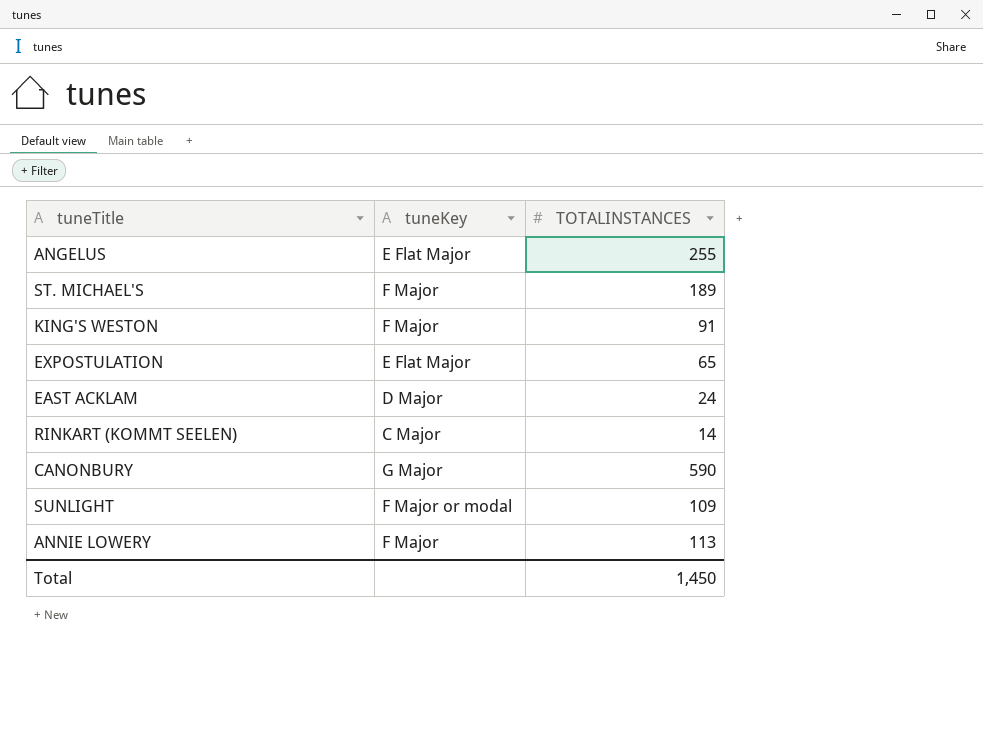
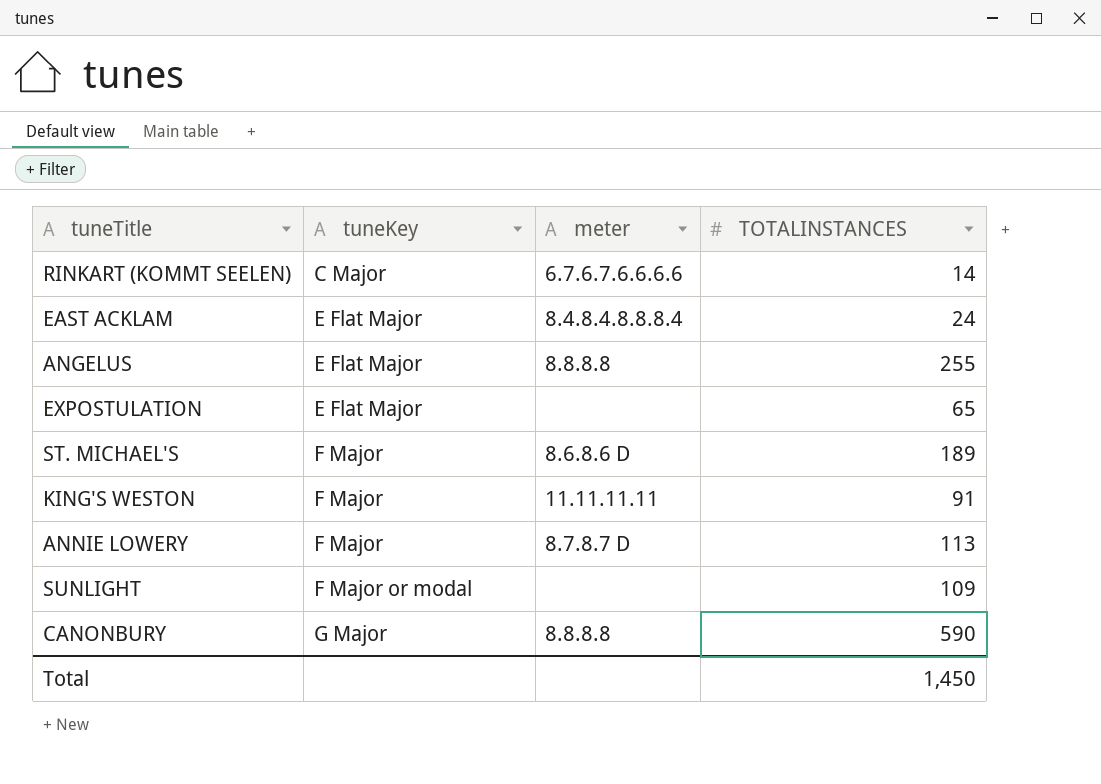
row order: none -> tuneKey ascending
column meter | position: none -> 3
EAST ACKLAM | tuneKey: D Major -> E Flat Major

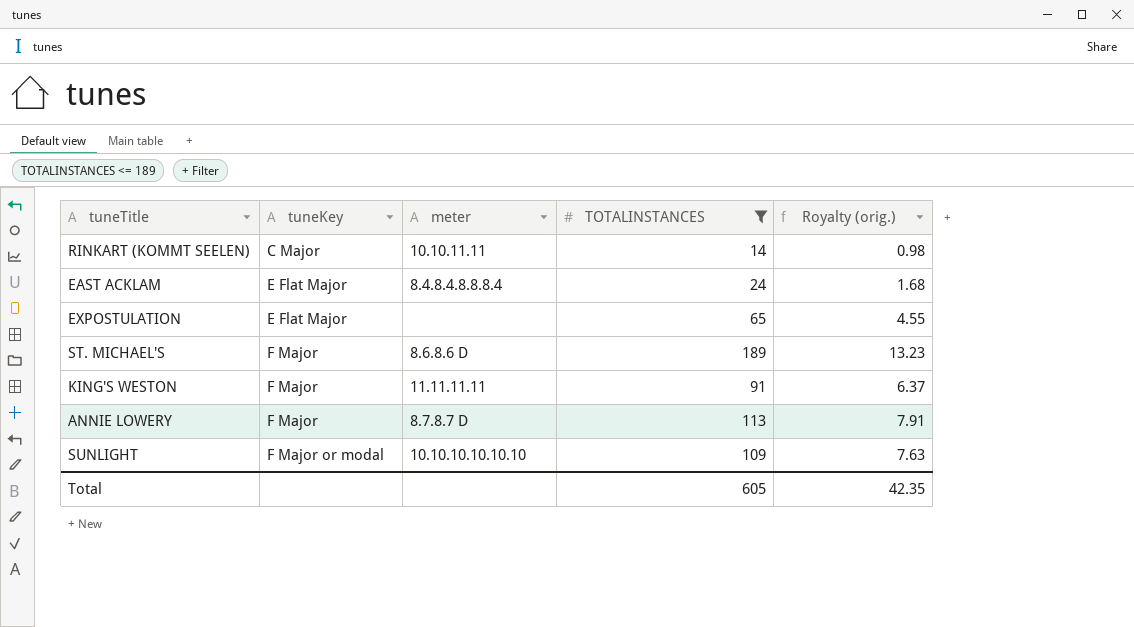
filter: none -> TOTALINSTANCES <= 189
column Royalty (orig.) | formula: none -> [TOTALINSTANCES] * 0.07
RINKART (KOMMT SEELEN) | meter: 6.7.6.7.6.6.6.6 -> 10.10.11.11
SUNLIGHT | meter: none -> 10.10.10.10.10.10
Total | TOTALINSTANCES: 1,450 -> 605

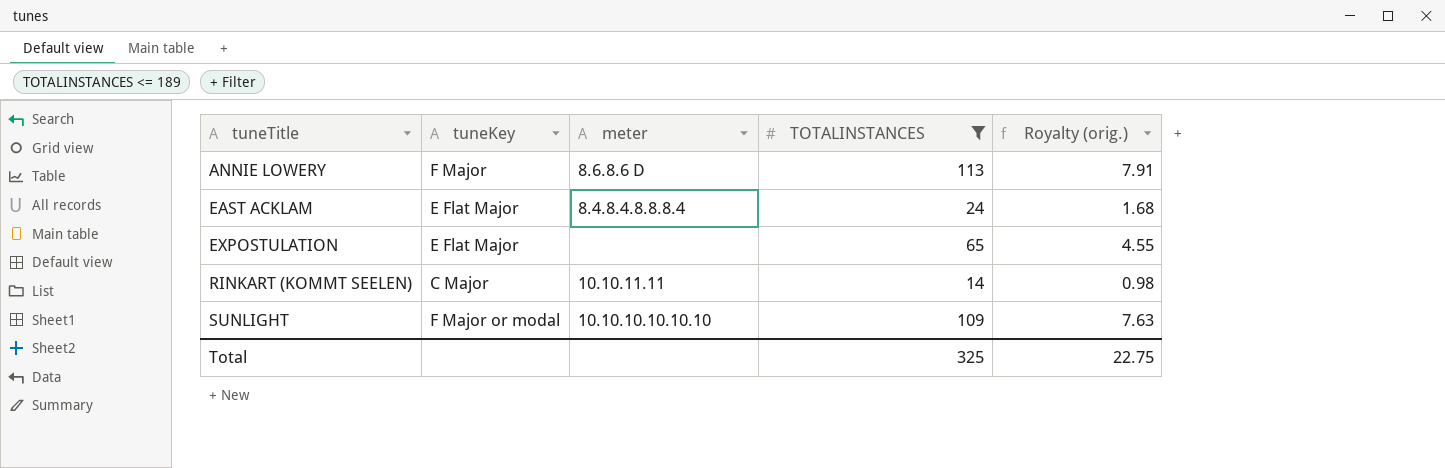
row order: tuneKey ascending -> tuneTitle ascending
row ST. MICHAEL'S: F Major | 8.6.8.6 D | 189 | 13.23 -> none
row KING'S WESTON: F Major | 11.11.11.11 | 91 | 6.37 -> none
ANNIE LOWERY | meter: 8.7.8.7 D -> 8.6.8.6 D
Total | TOTALINSTANCES: 605 -> 325
Total | Royalty (orig.): 42.35 -> 22.75

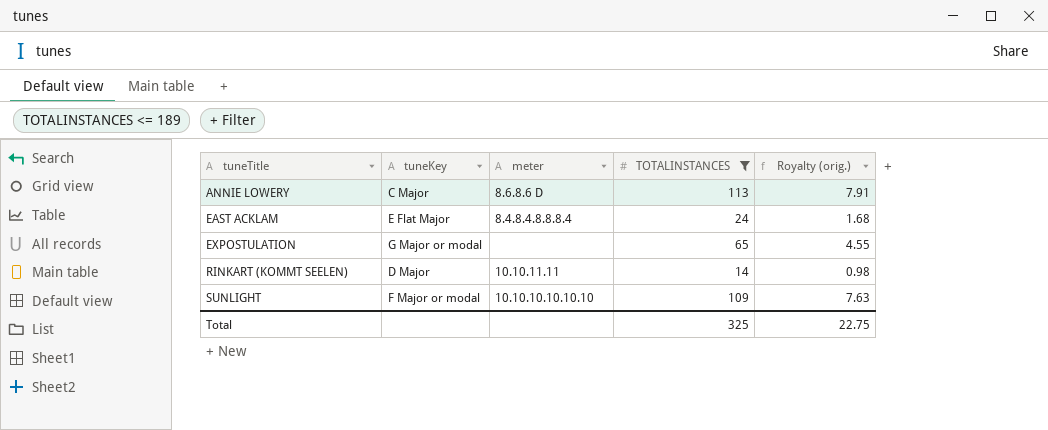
ANNIE LOWERY | tuneKey: F Major -> C Major
EXPOSTULATION | tuneKey: E Flat Major -> G Major or modal
RINKART (KOMMT SEELEN) | tuneKey: C Major -> D Major

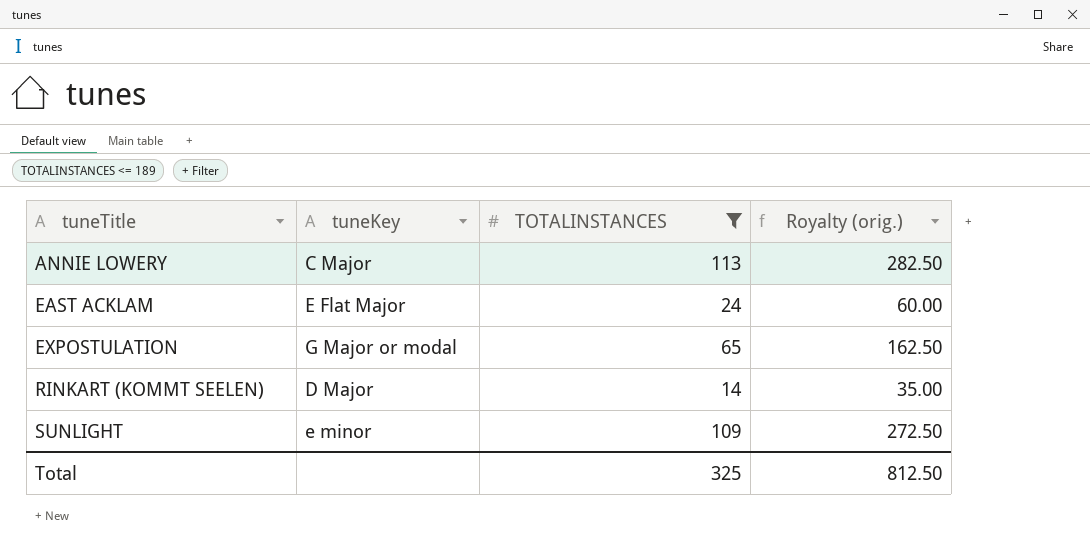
column meter | position: 3 -> none
column Royalty (orig.) | formula: [TOTALINSTANCES] * 0.07 -> [TOTALINSTANCES] * 2.5
SUNLIGHT | tuneKey: F Major or modal -> e minor
Total | Royalty (orig.): 22.75 -> 812.50

